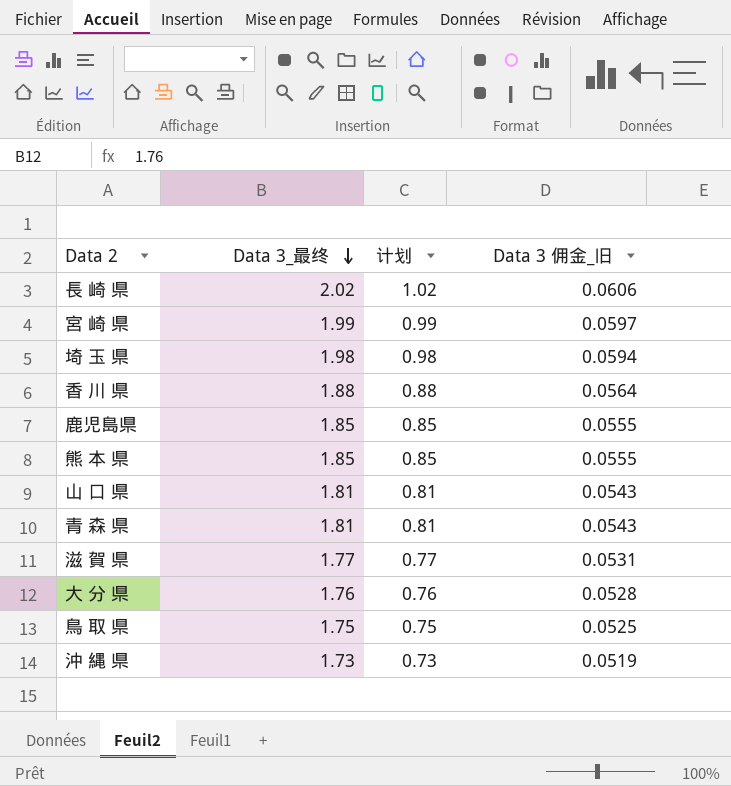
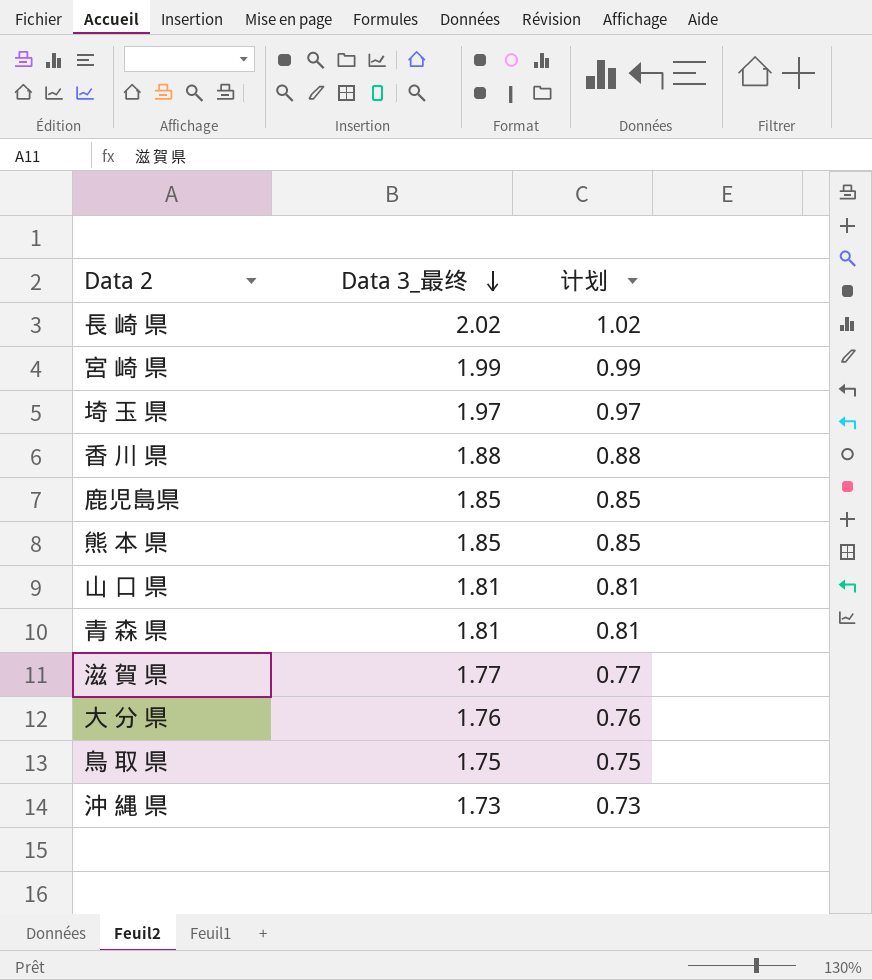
column Data 3 佣金_旧 | formula: [Data 3_最终] * 0.03 -> none
埼 玉 県 | Data 3_最终: 1.98 -> 1.97
埼 玉 県 | 计划: 0.98 -> 0.97

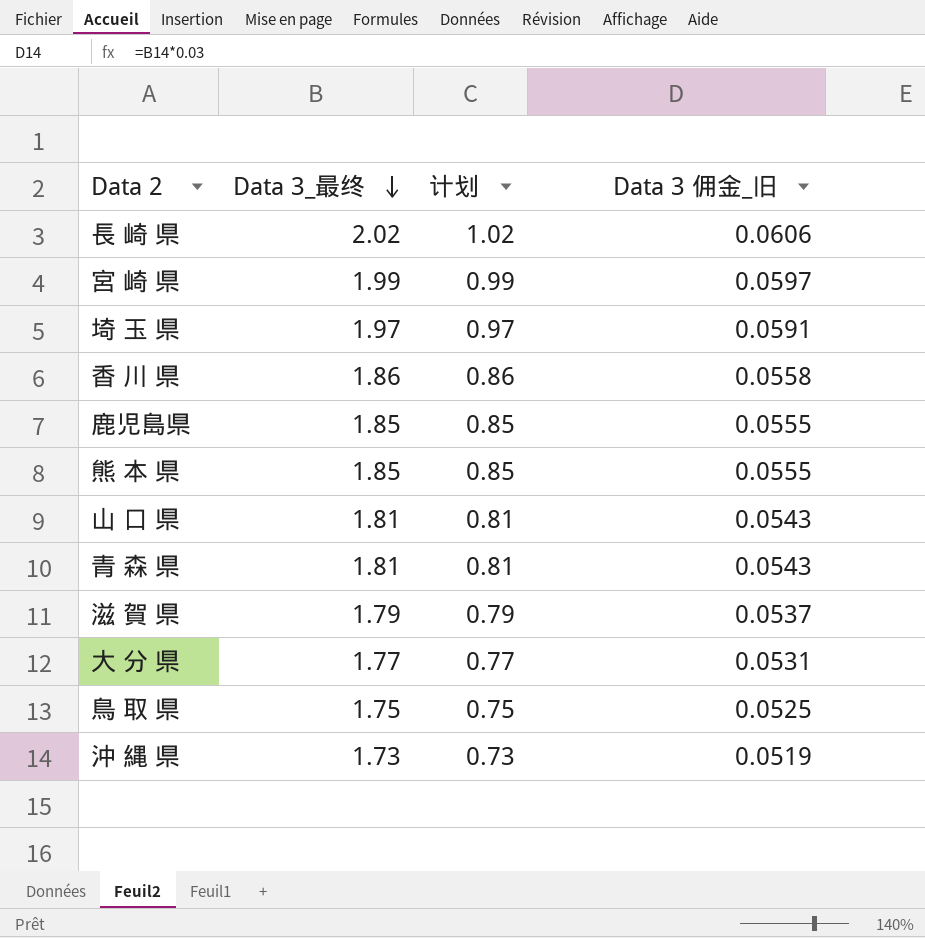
column Data 3 佣金_旧 | formula: none -> [Data 3_最终] * 0.03
香 川 県 | Data 3_最终: 1.88 -> 1.86
香 川 県 | 计划: 0.88 -> 0.86
滋 賀 県 | Data 3_最终: 1.77 -> 1.79
滋 賀 県 | 计划: 0.77 -> 0.79
大 分 県 | Data 3_最终: 1.76 -> 1.77
大 分 県 | 计划: 0.76 -> 0.77

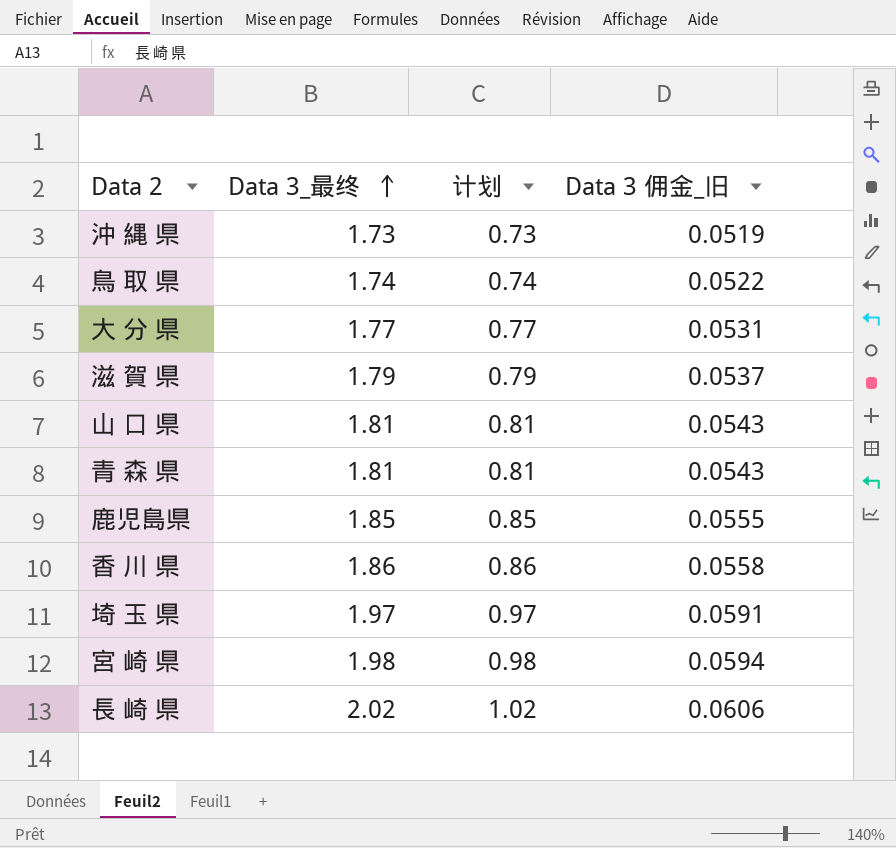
row order: Data 3_最终 descending -> Data 3_最终 ascending
row 熊 本 県: 1.85 | 0.85 | 0.0555 -> none
鳥 取 県 | Data 3_最终: 1.75 -> 1.74
鳥 取 県 | 计划: 0.75 -> 0.74
鳥 取 県 | Data 3 佣金_旧: 0.0525 -> 0.0522
宮 崎 県 | Data 3_最终: 1.99 -> 1.98
宮 崎 県 | 计划: 0.99 -> 0.98
宮 崎 県 | Data 3 佣金_旧: 0.0597 -> 0.0594

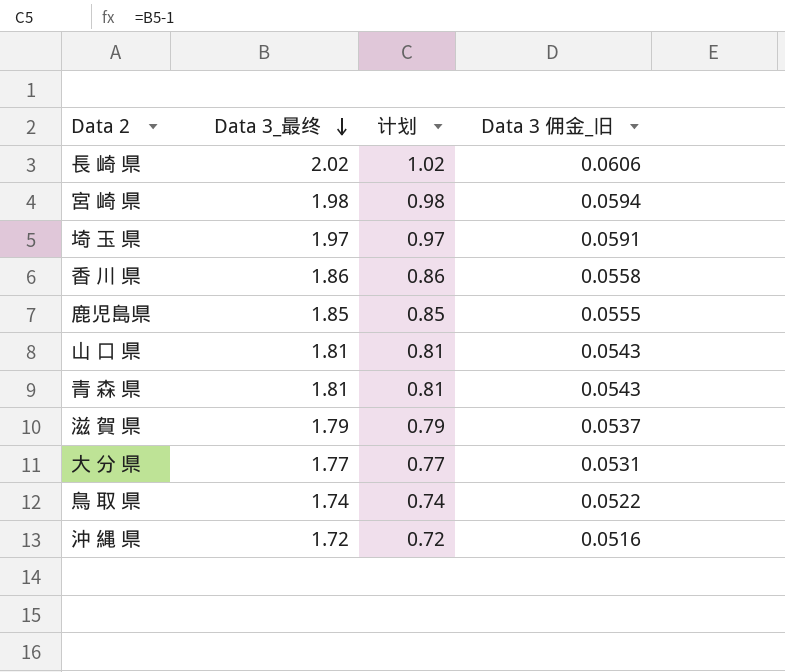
row order: Data 3_最终 ascending -> Data 3_最终 descending
沖 縄 県 | Data 3_最终: 1.73 -> 1.72
沖 縄 県 | 计划: 0.73 -> 0.72
沖 縄 県 | Data 3 佣金_旧: 0.0519 -> 0.0516

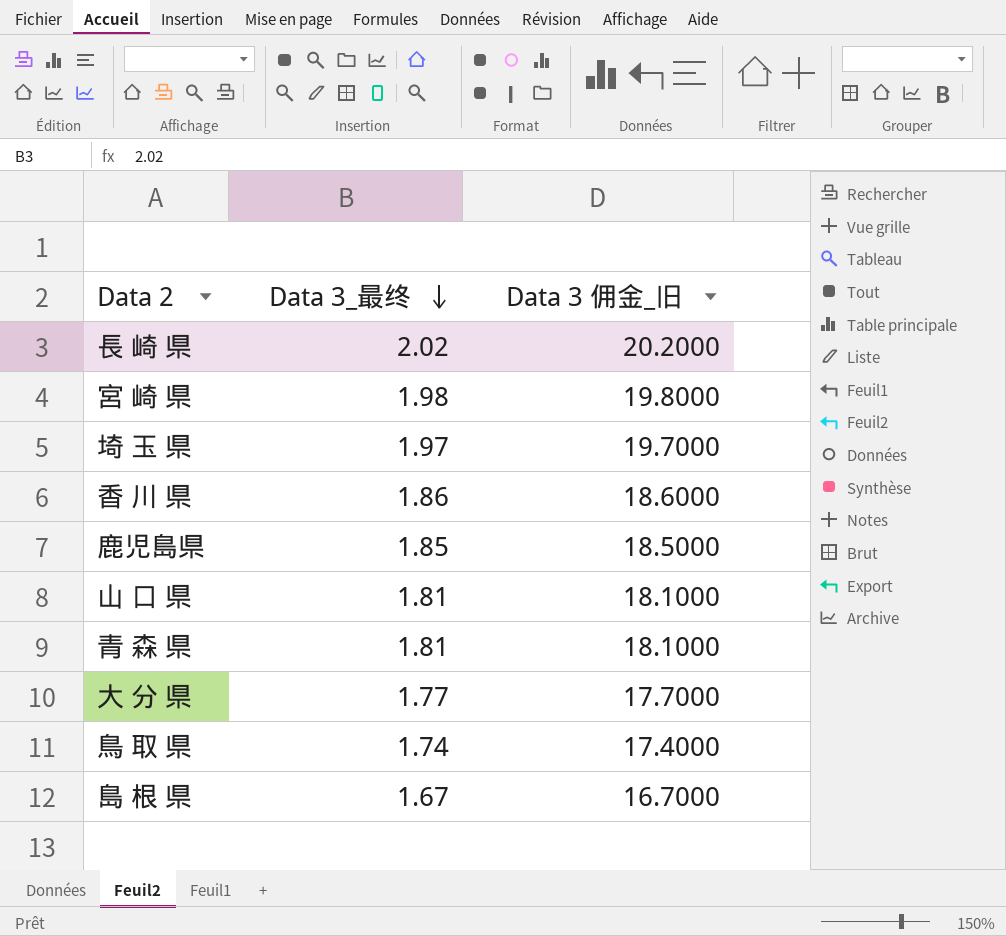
column 计划 | formula: [Data 3_最终] - 1 -> none
column Data 3 佣金_旧 | formula: [Data 3_最终] * 0.03 -> [Data 3_最终] * 10
row 滋 賀 県: 1.79 | 0.79 | 0.0537 -> none
row 沖 縄 県: 1.72 | 0.72 | 0.0516 -> none
row 島 根 県: none -> 1.67 | 16.7000

